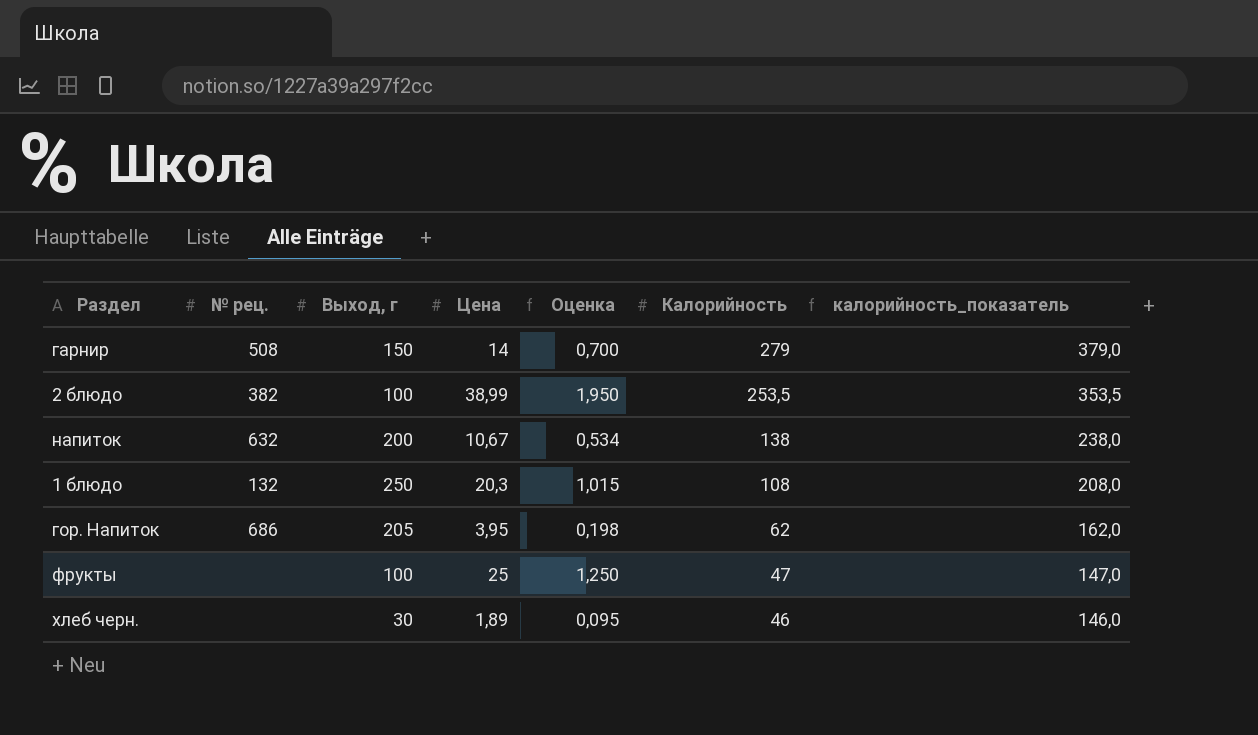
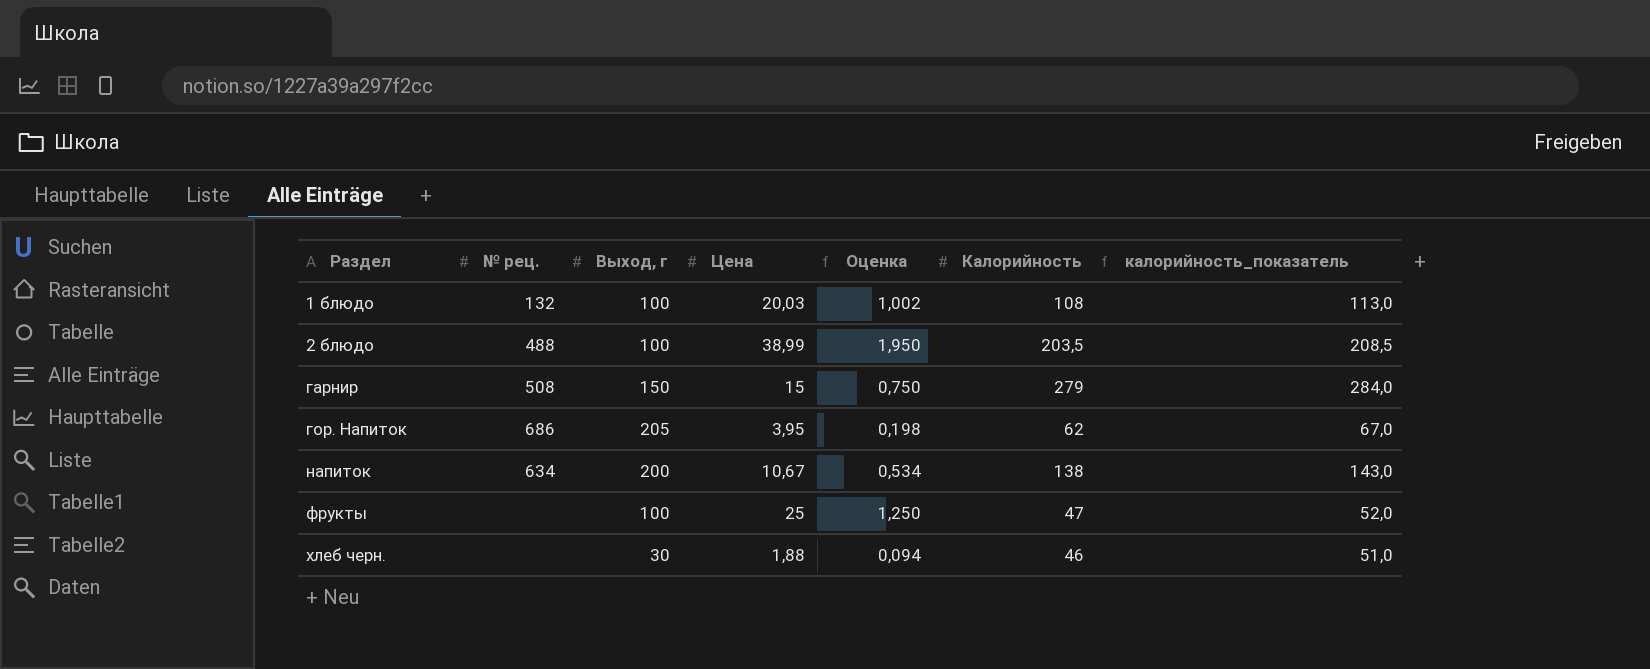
row order: Калорийность descending -> Раздел ascending
column калорийность_показатель | formula: [Калорийность] + 100 -> [Калорийность] + 5
1 блюдо | Выход, г: 250 -> 100
1 блюдо | Цена: 20,3 -> 20,03
1 блюдо | Оценка: 1,015 -> 1,002
2 блюдо | № рец.: 382 -> 488
2 блюдо | Калорийность: 253,5 -> 203,5
гарнир | Цена: 14 -> 15
гарнир | Оценка: 0,700 -> 0,750
напиток | № рец.: 632 -> 634
хлеб черн. | Цена: 1,89 -> 1,88
хлеб черн. | Оценка: 0,095 -> 0,094

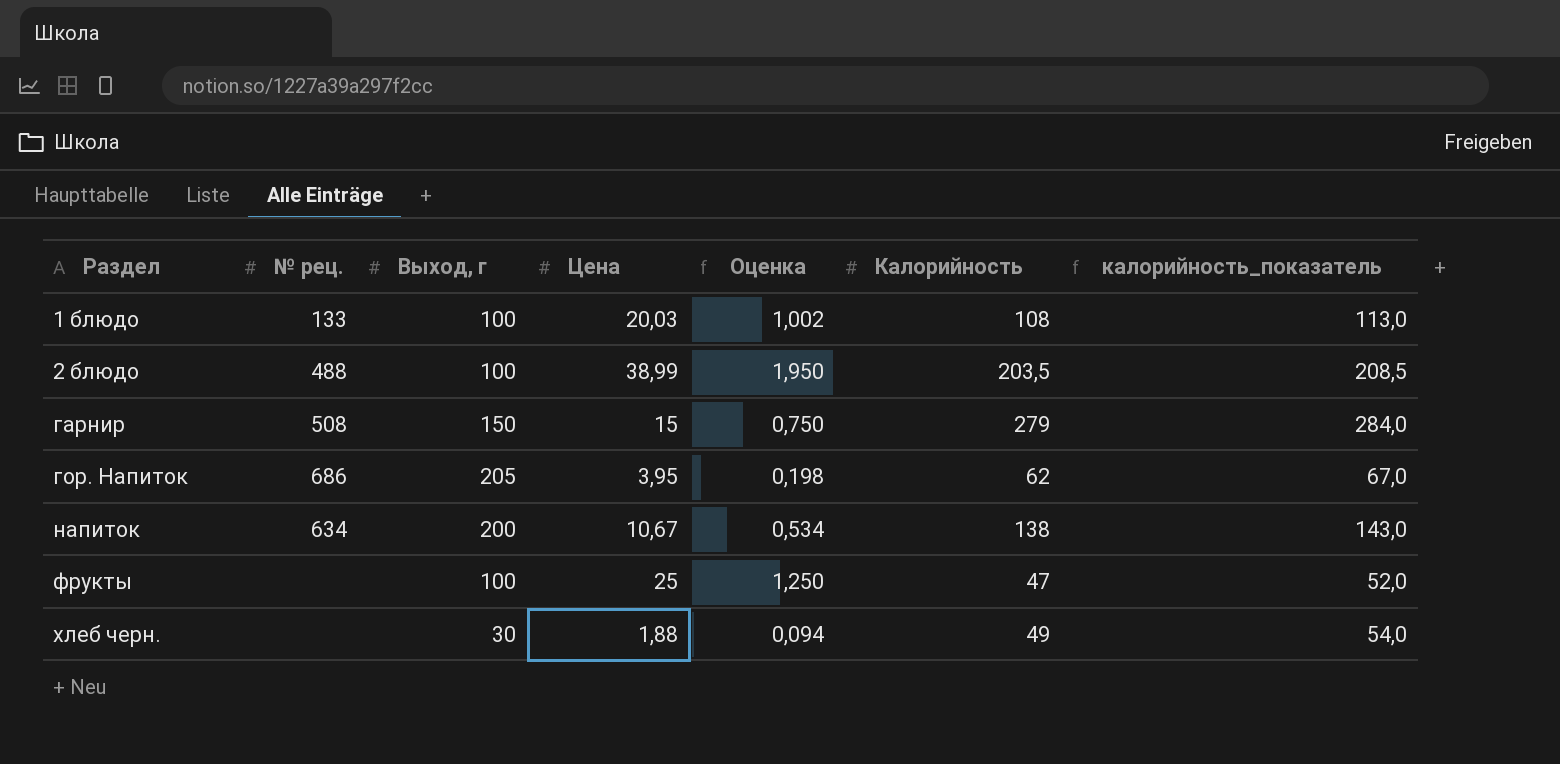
1 блюдо | № рец.: 132 -> 133
хлеб черн. | Калорийность: 46 -> 49
хлеб черн. | калорийность_показатель: 51,0 -> 54,0

